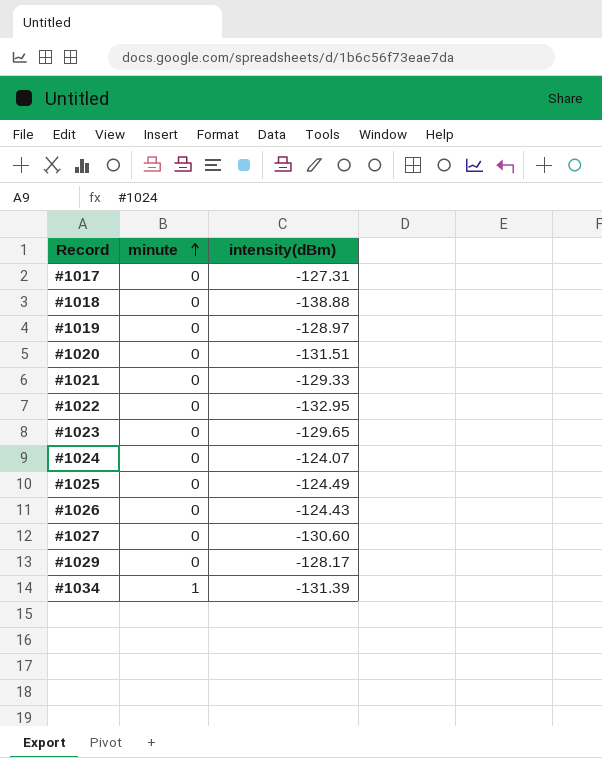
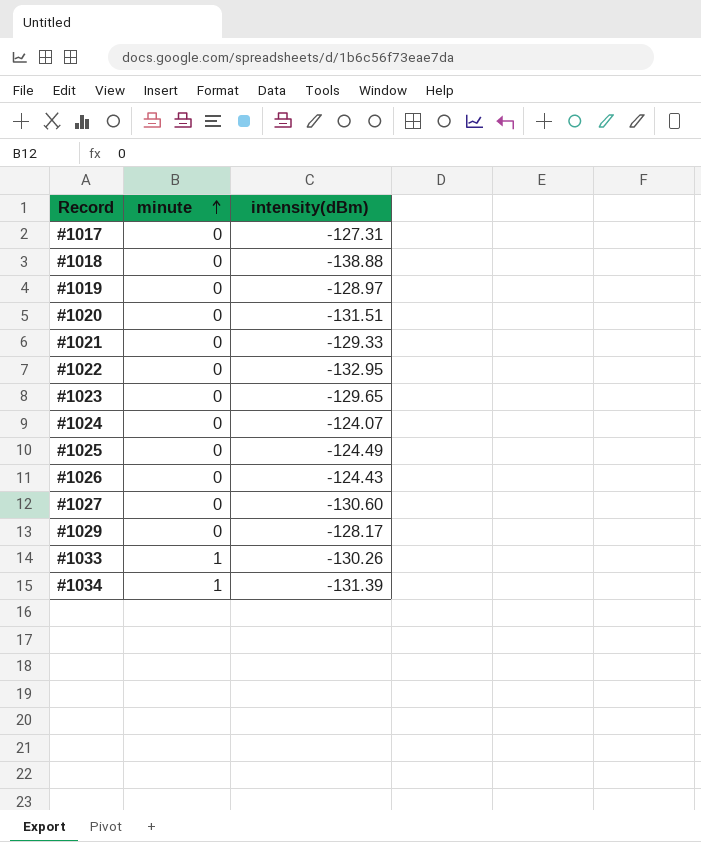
row #1033: none -> 1 | -130.26

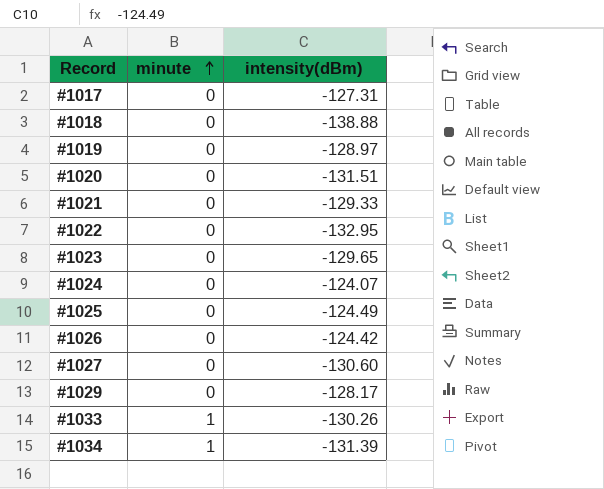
#1026 | intensity(dBm): -124.43 -> -124.42

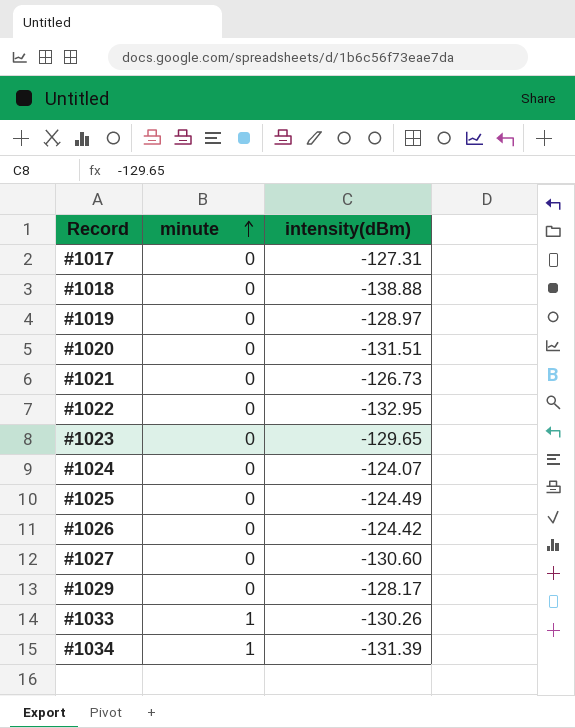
#1021 | intensity(dBm): -129.33 -> -126.73

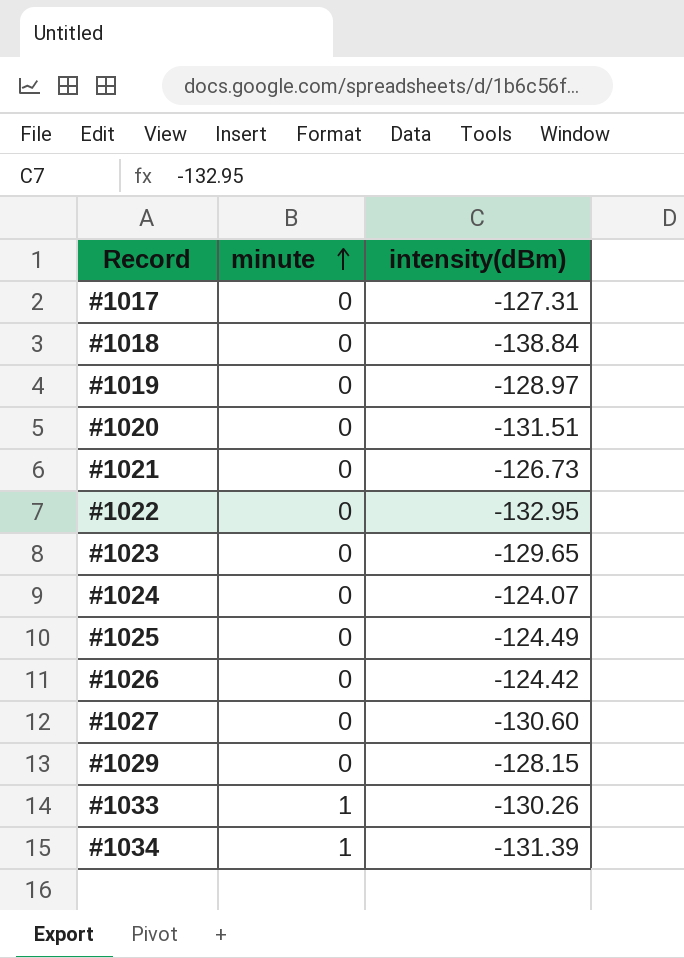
#1018 | intensity(dBm): -138.88 -> -138.84
#1029 | intensity(dBm): -128.17 -> -128.15

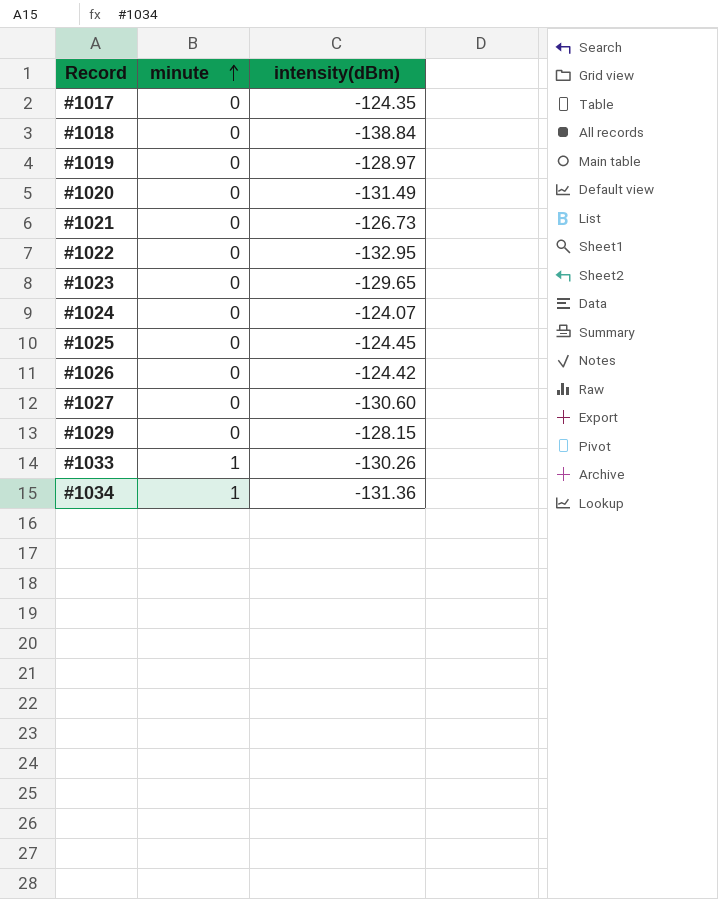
#1017 | intensity(dBm): -127.31 -> -124.35
#1020 | intensity(dBm): -131.51 -> -131.49
#1025 | intensity(dBm): -124.49 -> -124.45
#1034 | intensity(dBm): -131.39 -> -131.36

